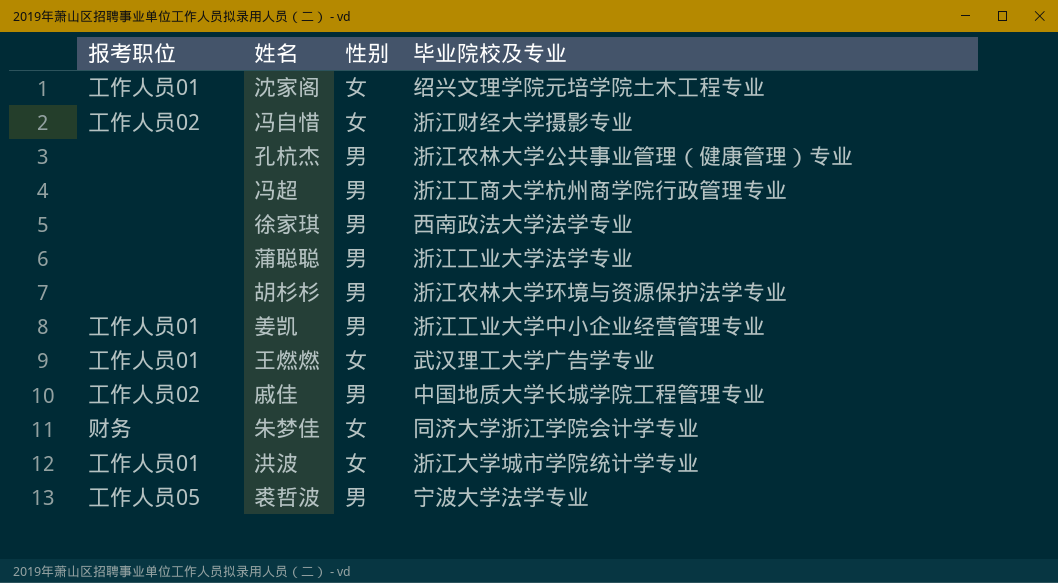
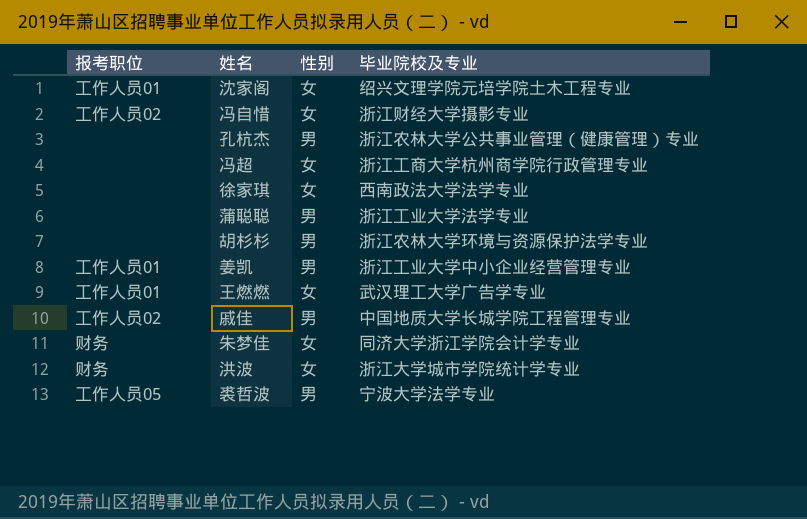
冯超 | 性别: 男 -> 女
徐家琪 | 性别: 男 -> 女
洪波 | 报考职位: 工作人员01 -> 财务

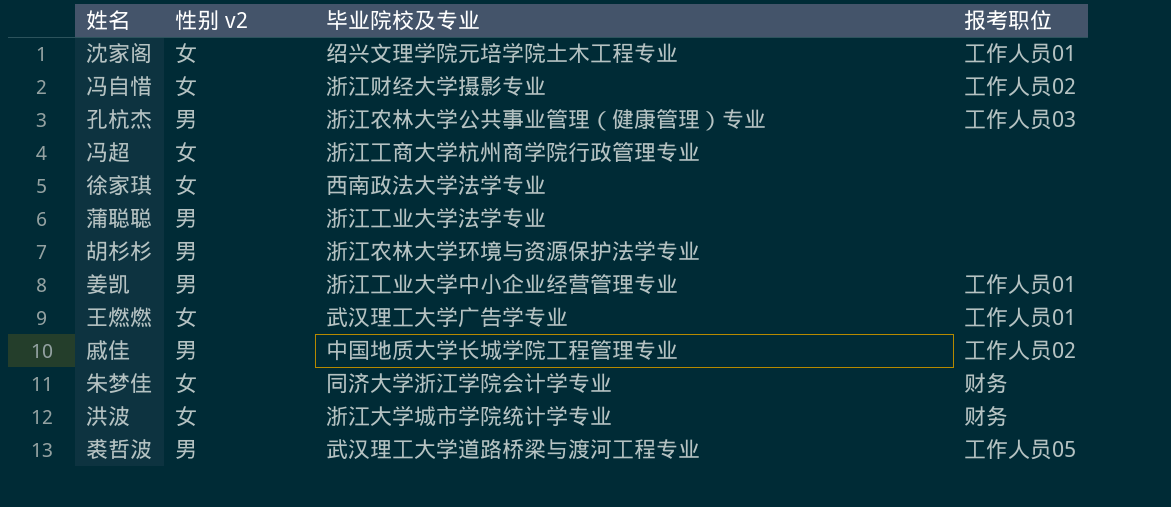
column name: 性别 -> 性别 v2
column 报考职位 | position: 1 -> 4
孔杭杰 | 报考职位: none -> 工作人员03
裘哲波 | 毕业院校及专业: 宁波大学法学专业 -> 武汉理工大学道路桥梁与渡河工程专业

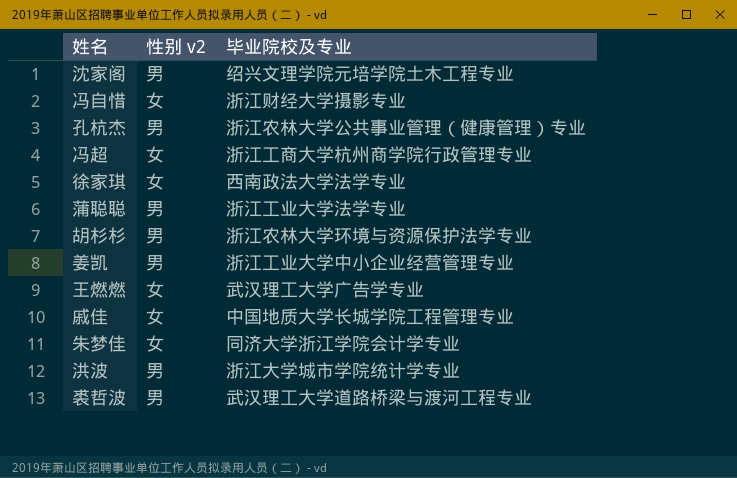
column 报考职位 | position: 4 -> none
沈家阁 | 性别 v2: 女 -> 男
戚佳 | 性别 v2: 男 -> 女
洪波 | 性别 v2: 女 -> 男

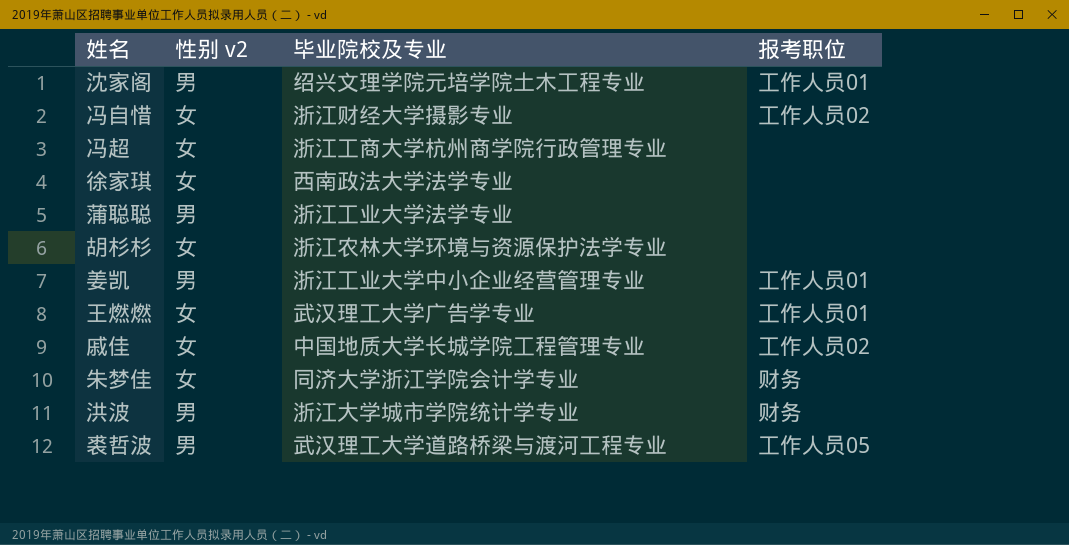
column 报考职位 | position: none -> 4
row 孔杭杰: 男 | 浙江农林大学公共事业管理（健康管理）专业 -> none
胡杉杉 | 性别 v2: 男 -> 女

